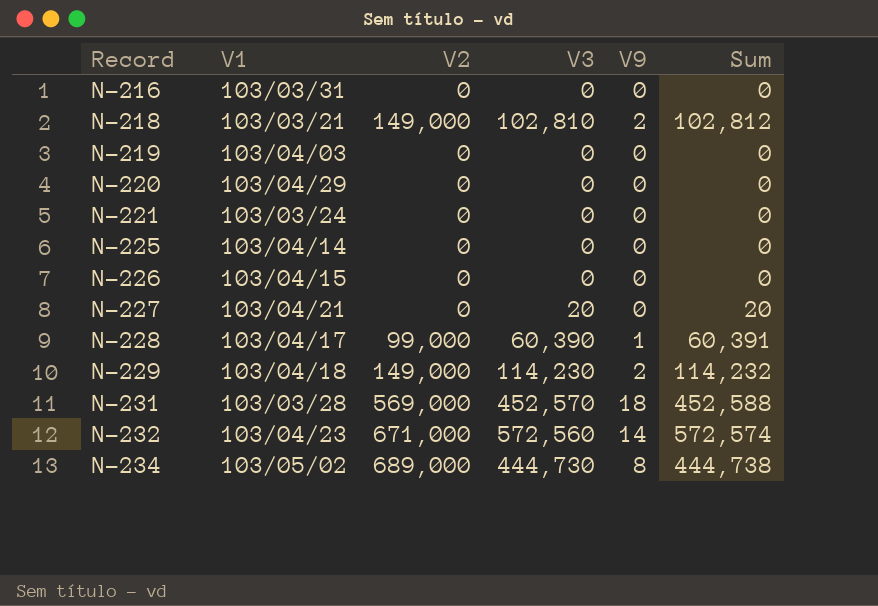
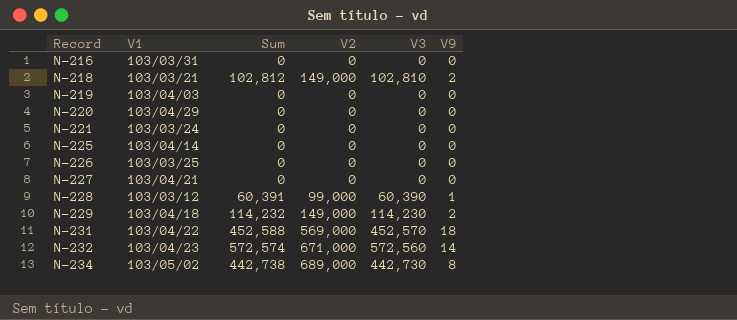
column Sum | position: 6 -> 3
N-226 | V1: 103/04/15 -> 103/03/25
N-227 | Sum: 20 -> 0
N-227 | V3: 20 -> 0
N-228 | V1: 103/04/17 -> 103/03/12
N-231 | V1: 103/03/28 -> 103/04/22
N-234 | Sum: 444,738 -> 442,738
N-234 | V3: 444,730 -> 442,730

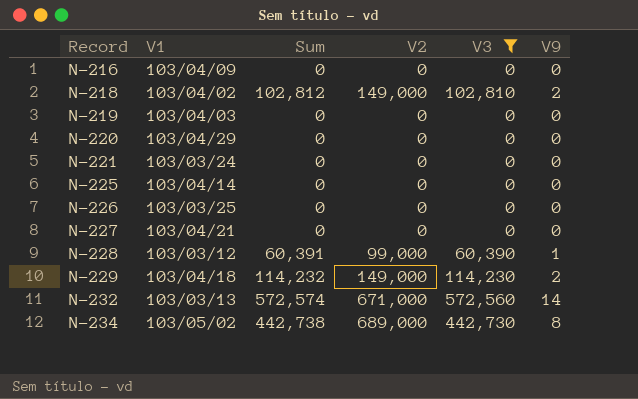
filter: none -> V3 != 452,570
N-216 | V1: 103/03/31 -> 103/04/09
N-218 | V1: 103/03/21 -> 103/04/02
N-232 | V1: 103/04/23 -> 103/03/13

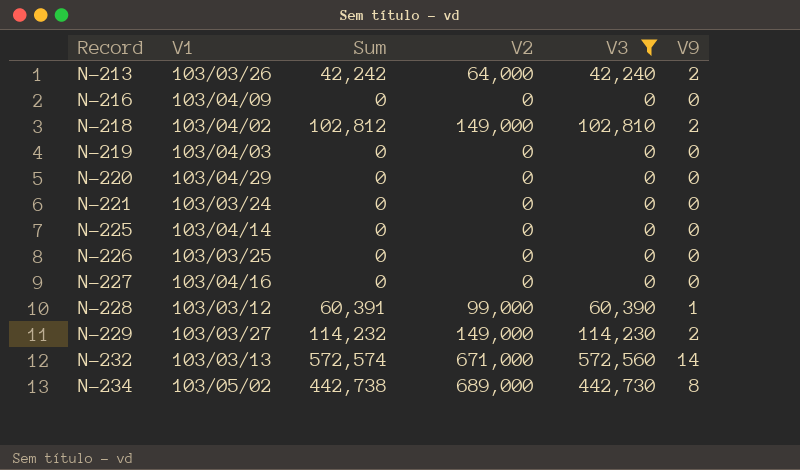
row N-213: none -> 103/03/26 | 42,242 | 64,000 | 42,240 | 2
N-227 | V1: 103/04/21 -> 103/04/16
N-229 | V1: 103/04/18 -> 103/03/27

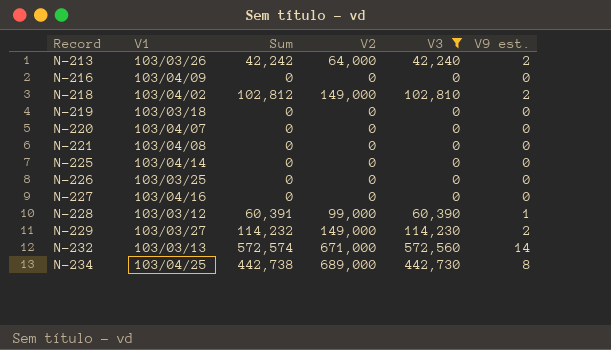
column name: V9 -> V9 est.
N-219 | V1: 103/04/03 -> 103/03/18
N-220 | V1: 103/04/29 -> 103/04/07
N-221 | V1: 103/03/24 -> 103/04/08
N-234 | V1: 103/05/02 -> 103/04/25

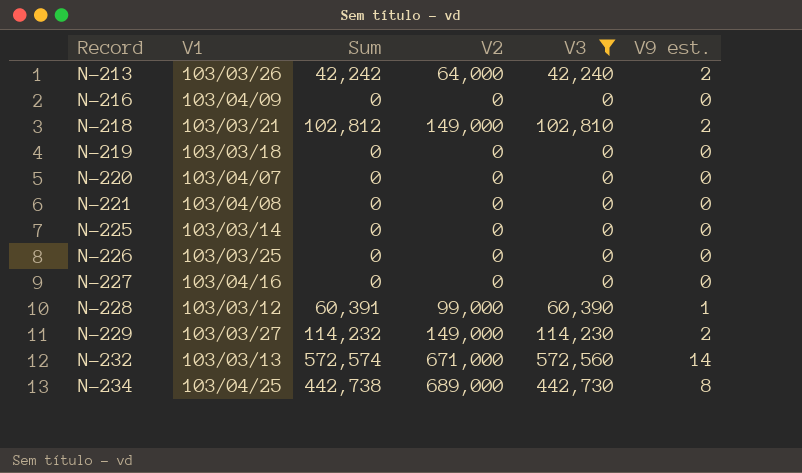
N-218 | V1: 103/04/02 -> 103/03/21
N-225 | V1: 103/04/14 -> 103/03/14

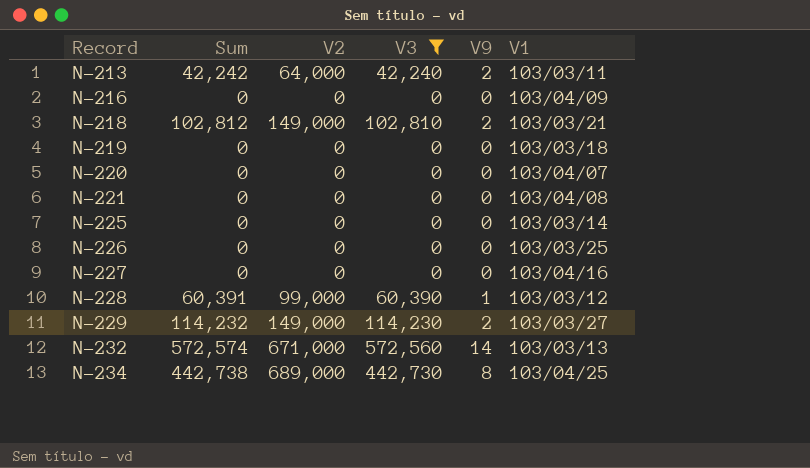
column name: V9 est. -> V9
column V1 | position: 2 -> 6
N-213 | V1: 103/03/26 -> 103/03/11

